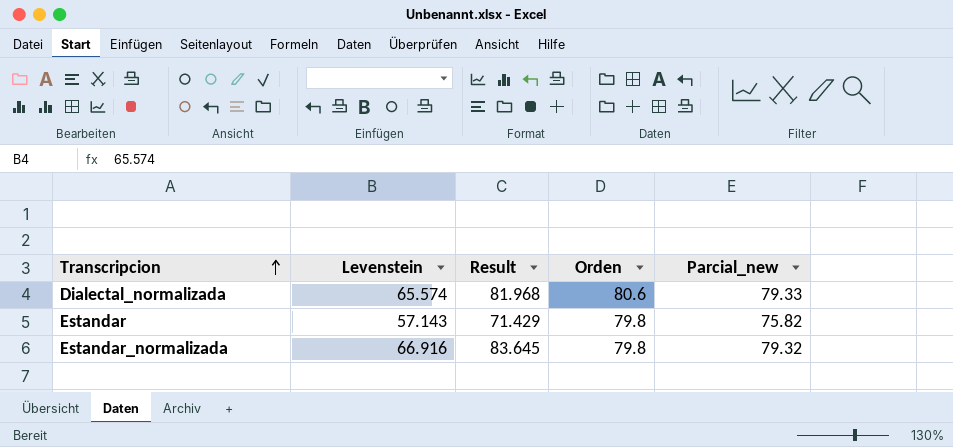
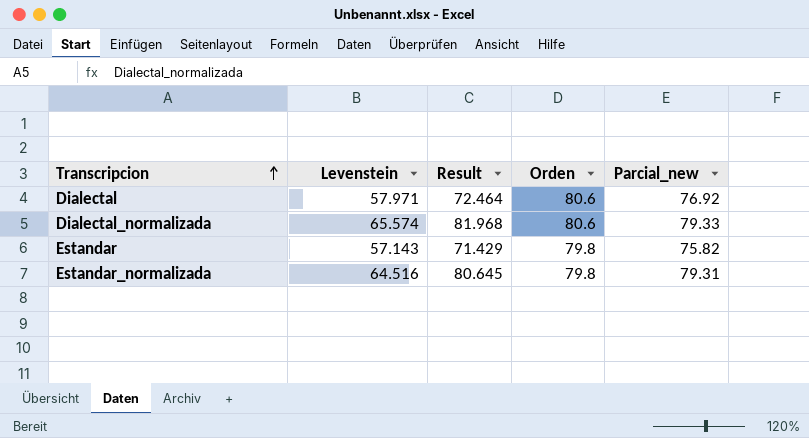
row Dialectal: none -> 57.971 | 72.464 | 80.6 | 76.92
Estandar_normalizada | Levenstein: 66.916 -> 64.516
Estandar_normalizada | Result: 83.645 -> 80.645
Estandar_normalizada | Parcial_new: 79.32 -> 79.31

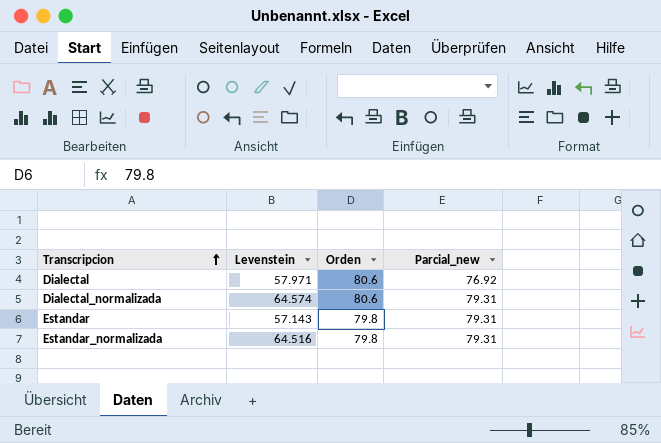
column Result | formula: [Levenstein] * 1.25 -> none
Dialectal_normalizada | Levenstein: 65.574 -> 64.574
Dialectal_normalizada | Parcial_new: 79.33 -> 79.31
Estandar | Parcial_new: 75.82 -> 79.31

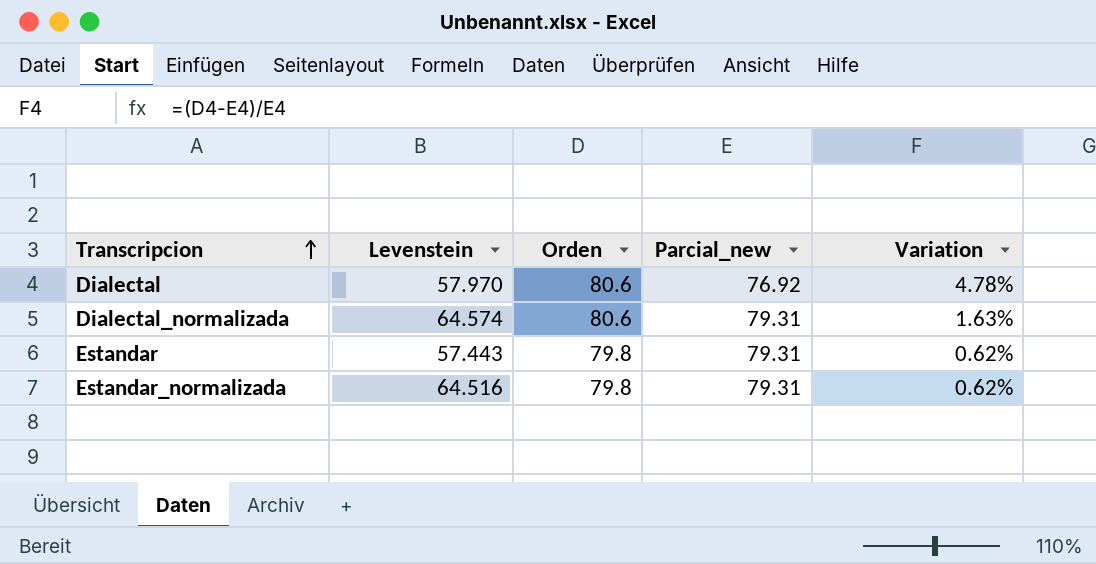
column Variation | formula: none -> ([Orden] - [Parcial_new]) / [Parcial_new]
Dialectal | Levenstein: 57.971 -> 57.970
Estandar | Levenstein: 57.143 -> 57.443

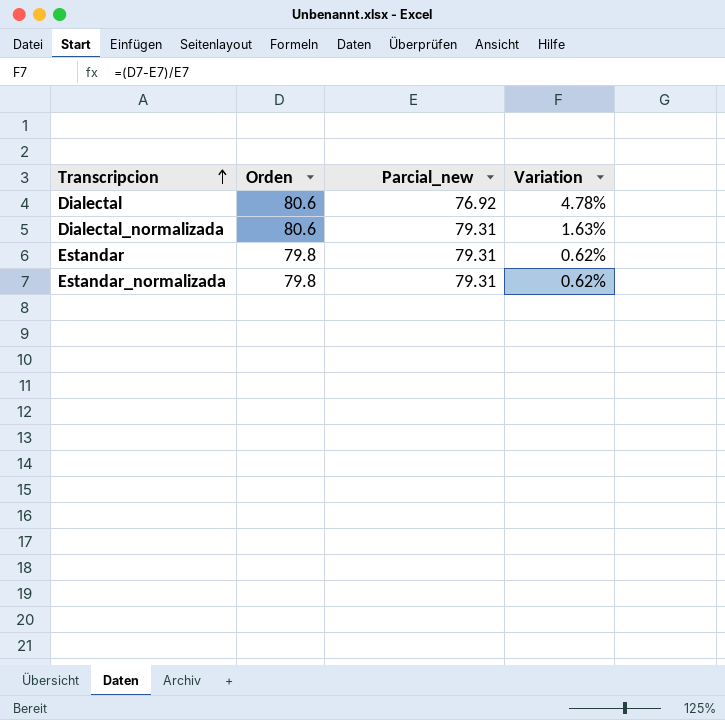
column Levenstein | position: 2 -> none

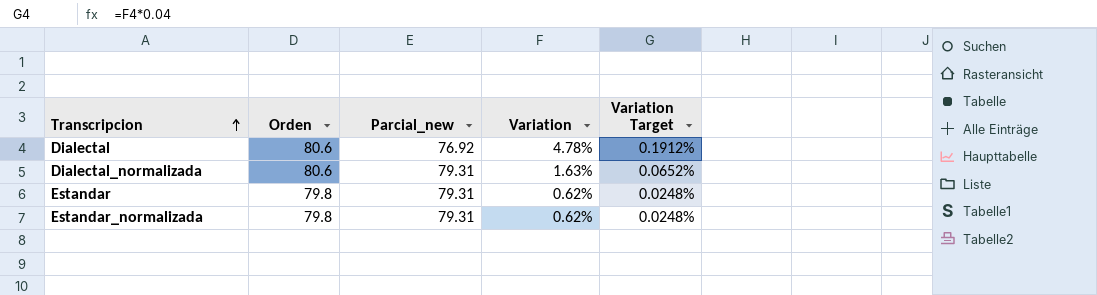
column Variation Target | formula: none -> [Variation] * 0.04

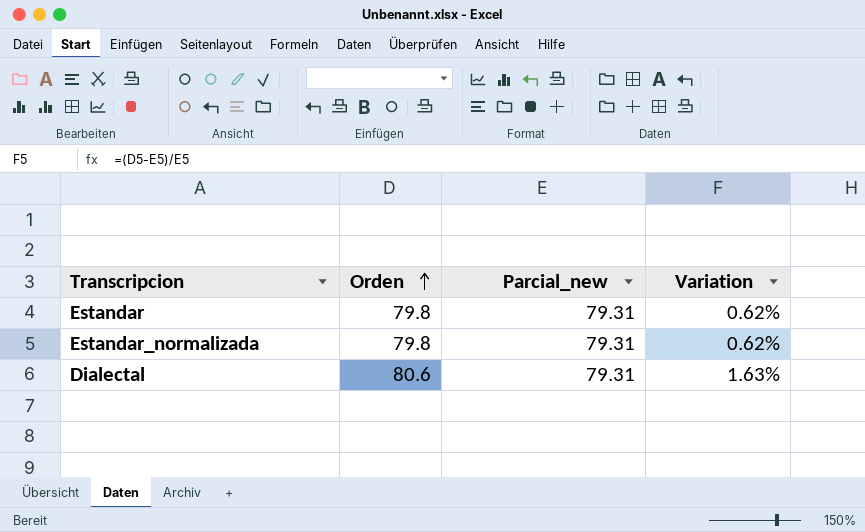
row order: Transcripcion ascending -> Orden ascending
column Variation Target | formula: [Variation] * 0.04 -> none
row Dialectal_normalizada: 80.6 | 79.31 | 1.63% | 0.0652% -> none
Dialectal | Parcial_new: 76.92 -> 79.31
Dialectal | Variation: 4.78% -> 1.63%

